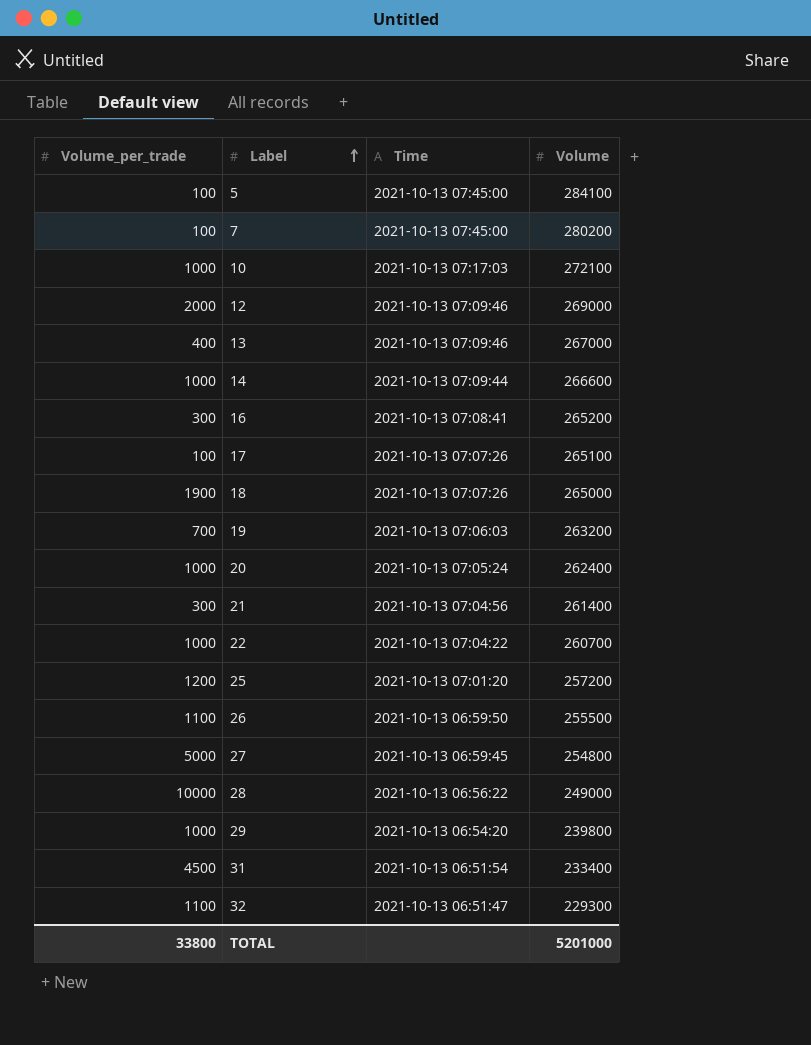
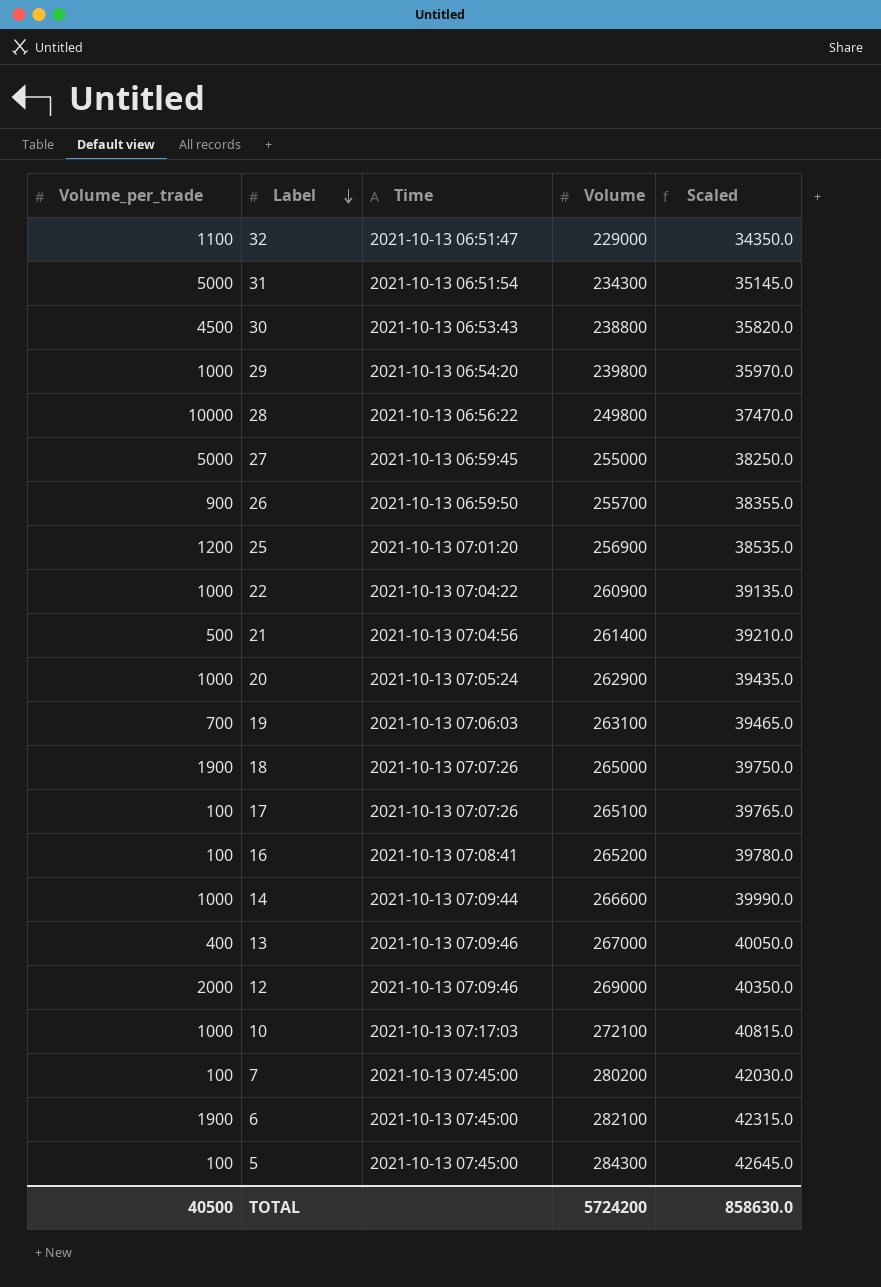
row order: Label ascending -> Label descending
column Scaled | formula: none -> [Volume] * 0.15
32 | Volume: 229300 -> 229000
31 | Volume_per_trade: 4500 -> 5000
31 | Volume: 233400 -> 234300
row 30: none -> 4500 | 2021-10-13 06:53:43 | 238800 | 35820.0
28 | Volume: 249000 -> 249800
27 | Volume: 254800 -> 255000
26 | Volume_per_trade: 1100 -> 900
26 | Volume: 255500 -> 255700
25 | Volume: 257200 -> 256900
22 | Volume: 260700 -> 260900
21 | Volume_per_trade: 300 -> 500
20 | Volume: 262400 -> 262900
19 | Volume: 263200 -> 263100
16 | Volume_per_trade: 300 -> 100
row 6: none -> 1900 | 2021-10-13 07:45:00 | 282100 | 42315.0
5 | Volume: 284100 -> 284300
TOTAL | Volume_per_trade: 33800 -> 40500
TOTAL | Volume: 5201000 -> 5724200

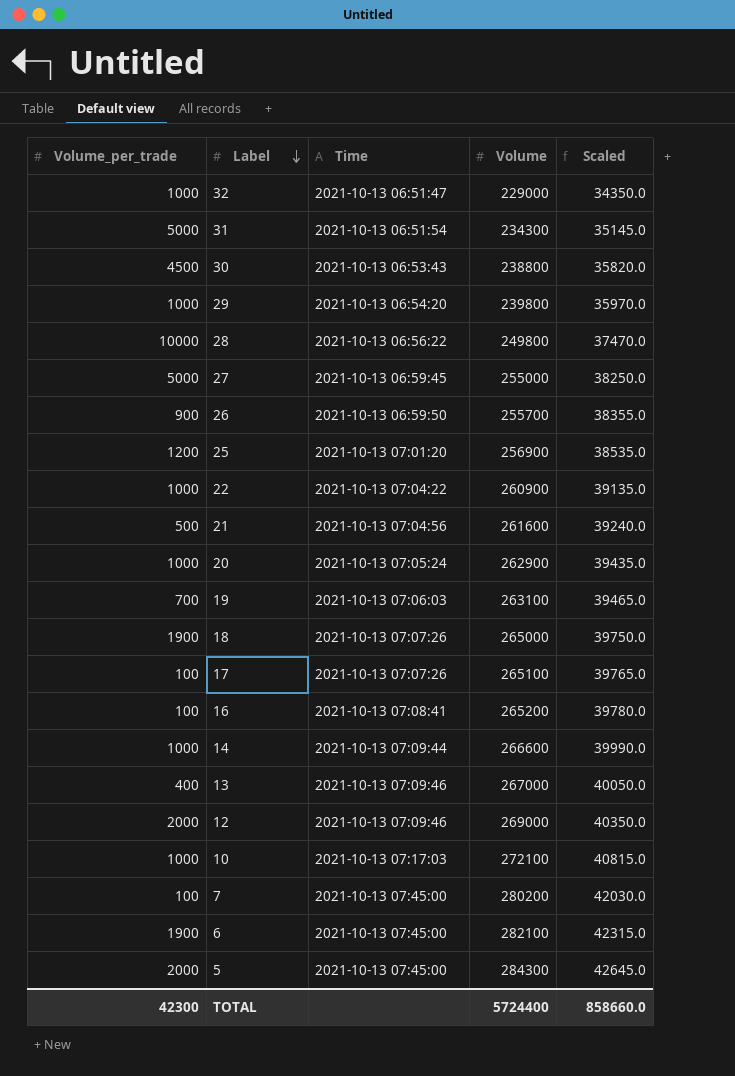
32 | Volume_per_trade: 1100 -> 1000
21 | Volume: 261400 -> 261600
21 | Scaled: 39210.0 -> 39240.0
5 | Volume_per_trade: 100 -> 2000
TOTAL | Volume_per_trade: 40500 -> 42300
TOTAL | Volume: 5724200 -> 5724400
TOTAL | Scaled: 858630.0 -> 858660.0

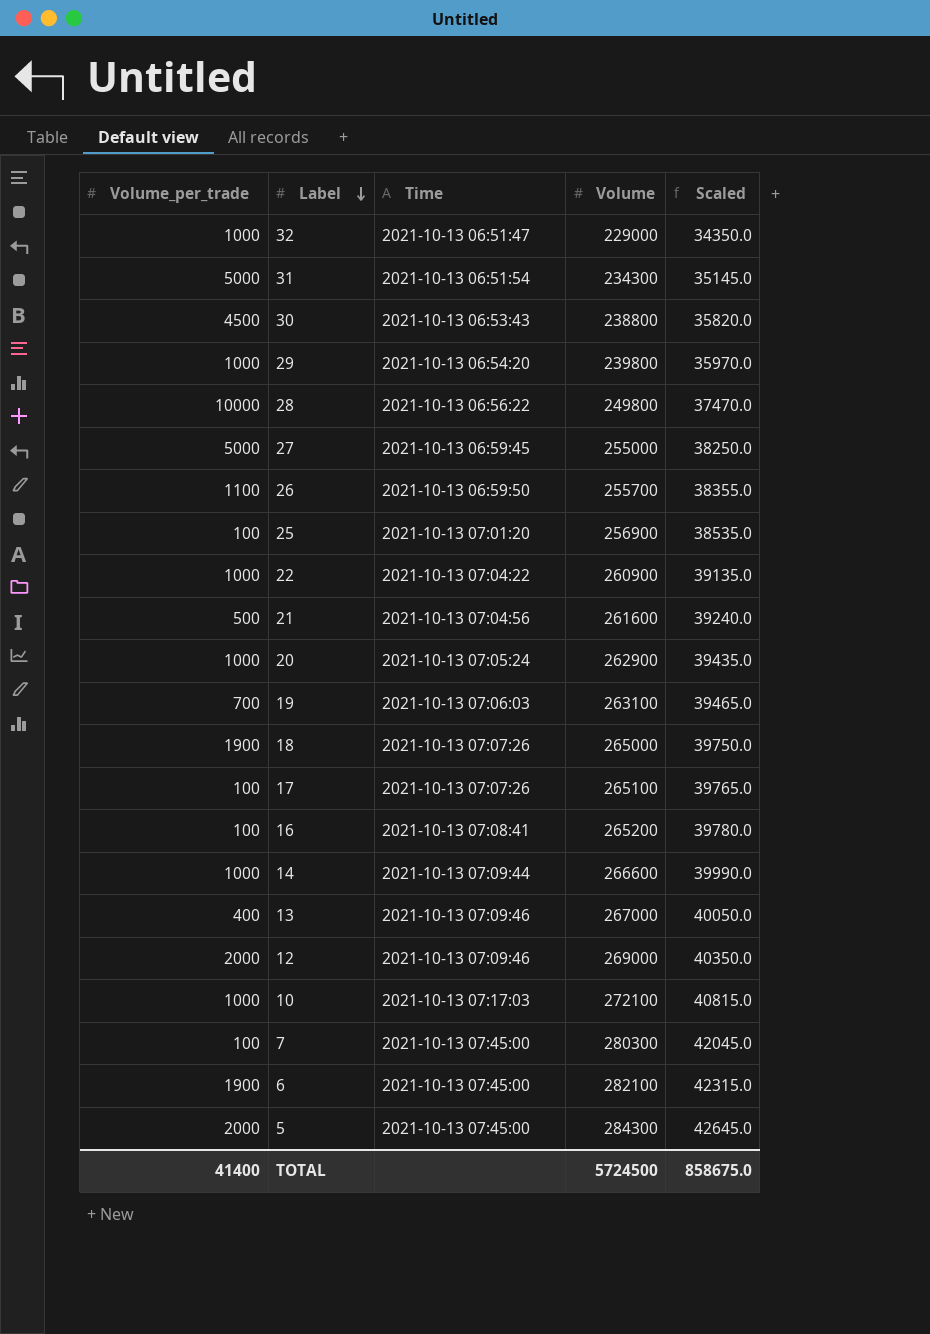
26 | Volume_per_trade: 900 -> 1100
25 | Volume_per_trade: 1200 -> 100
7 | Volume: 280200 -> 280300
7 | Scaled: 42030.0 -> 42045.0
TOTAL | Volume_per_trade: 42300 -> 41400
TOTAL | Volume: 5724400 -> 5724500
TOTAL | Scaled: 858660.0 -> 858675.0

